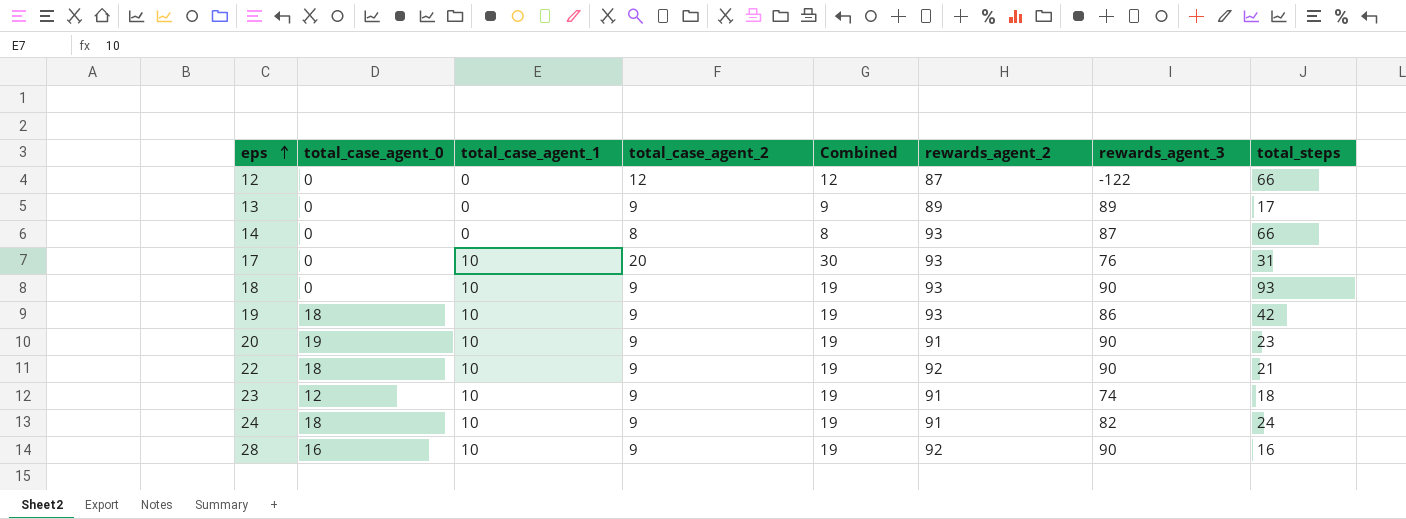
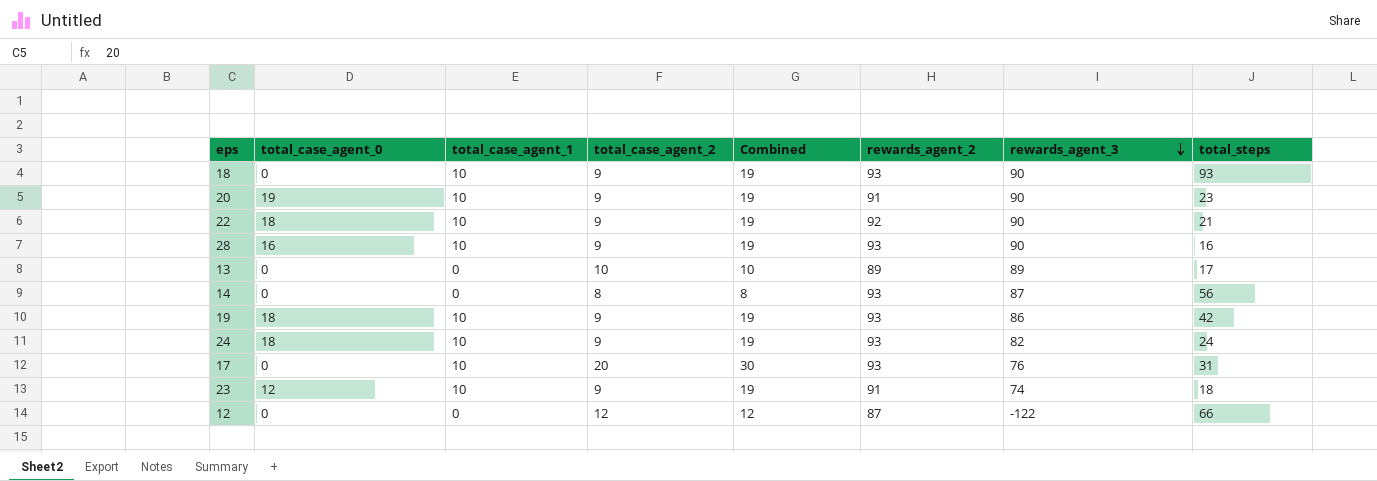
row order: eps ascending -> rewards_agent_3 descending
28 | rewards_agent_2: 92 -> 93
13 | total_case_agent_2: 9 -> 10
13 | Combined: 9 -> 10
14 | total_steps: 66 -> 56
24 | rewards_agent_2: 91 -> 93

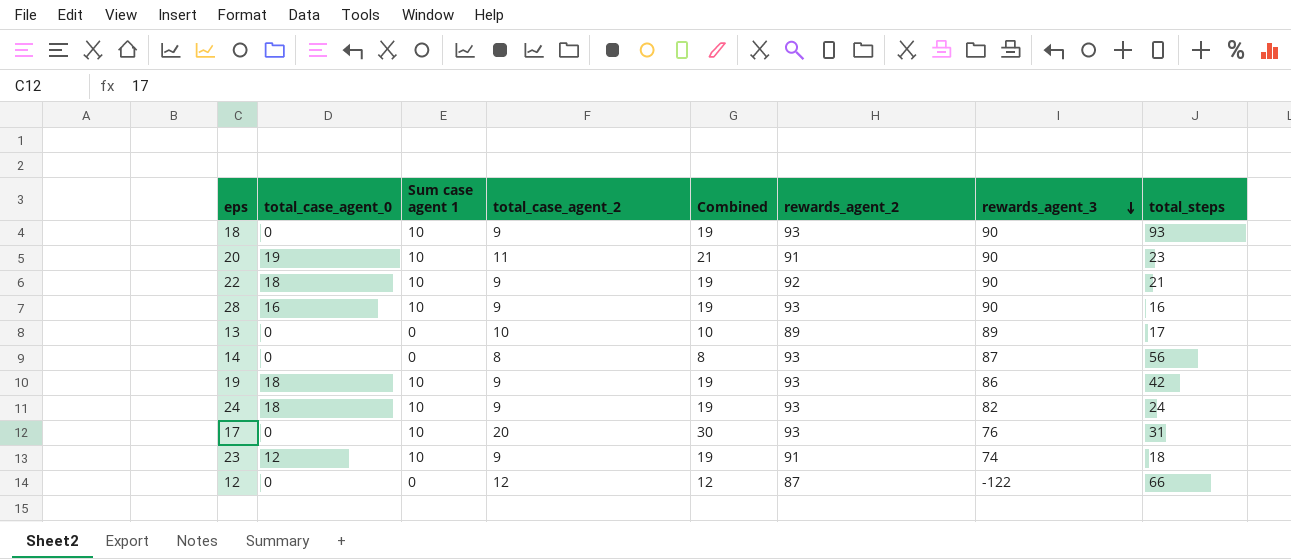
column name: total_case_agent_1 -> Sum case agent 1
20 | total_case_agent_2: 9 -> 11
20 | Combined: 19 -> 21

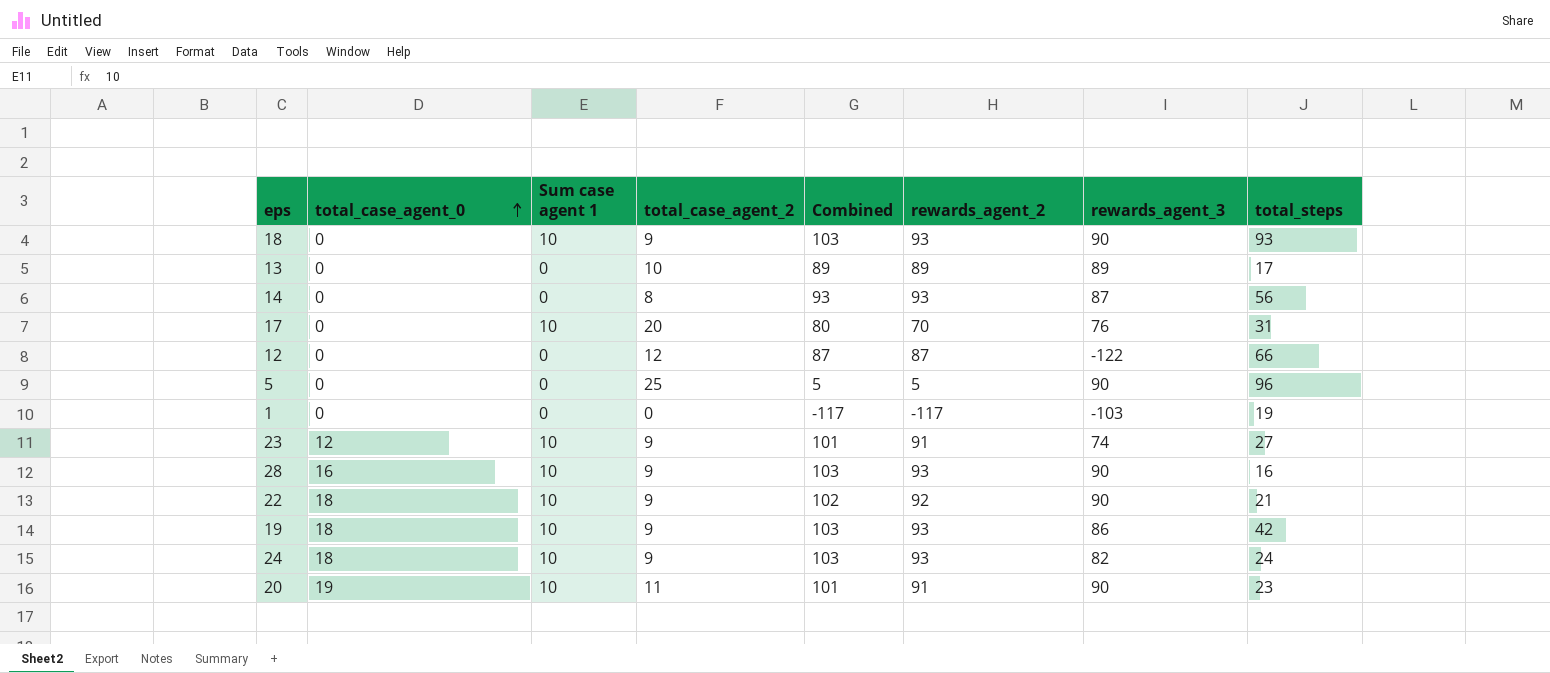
row order: rewards_agent_3 descending -> total_case_agent_0 ascending
column Combined | formula: [Sum case agent 1] + [total_case_agent_2] -> [Sum case agent 1] + [rewards_agent_2]
17 | rewards_agent_2: 93 -> 70
row 5: none -> 0 | 0 | 25 | 5 | 5 | 90 | 96
row 1: none -> 0 | 0 | 0 | -117 | -117 | -103 | 19
23 | total_steps: 18 -> 27

